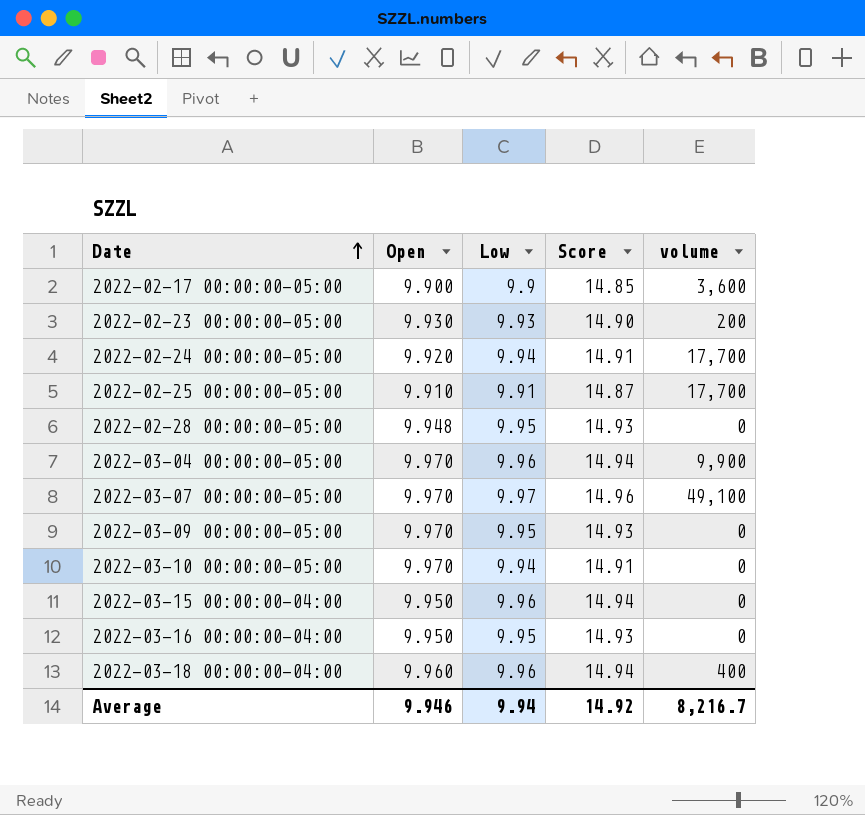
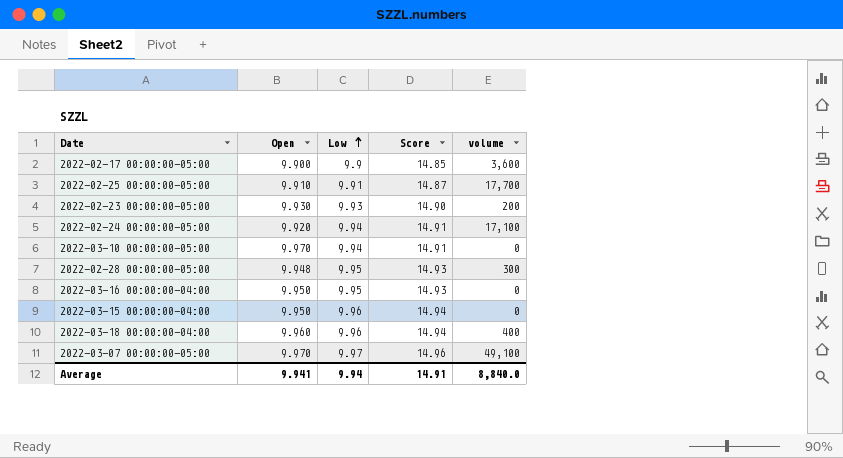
row order: Date ascending -> Low ascending
row 2022-03-04 00:00:00-05:00: 9.970 | 9.96 | 14.94 | 9,900 -> none
row 2022-03-09 00:00:00-05:00: 9.970 | 9.95 | 14.93 | 0 -> none
2022-02-24 00:00:00-05:00 | volume: 17,700 -> 17,100
2022-02-28 00:00:00-05:00 | volume: 0 -> 300
Average | Open: 9.946 -> 9.941
Average | Score: 14.92 -> 14.91
Average | volume: 8,216.7 -> 8,840.0

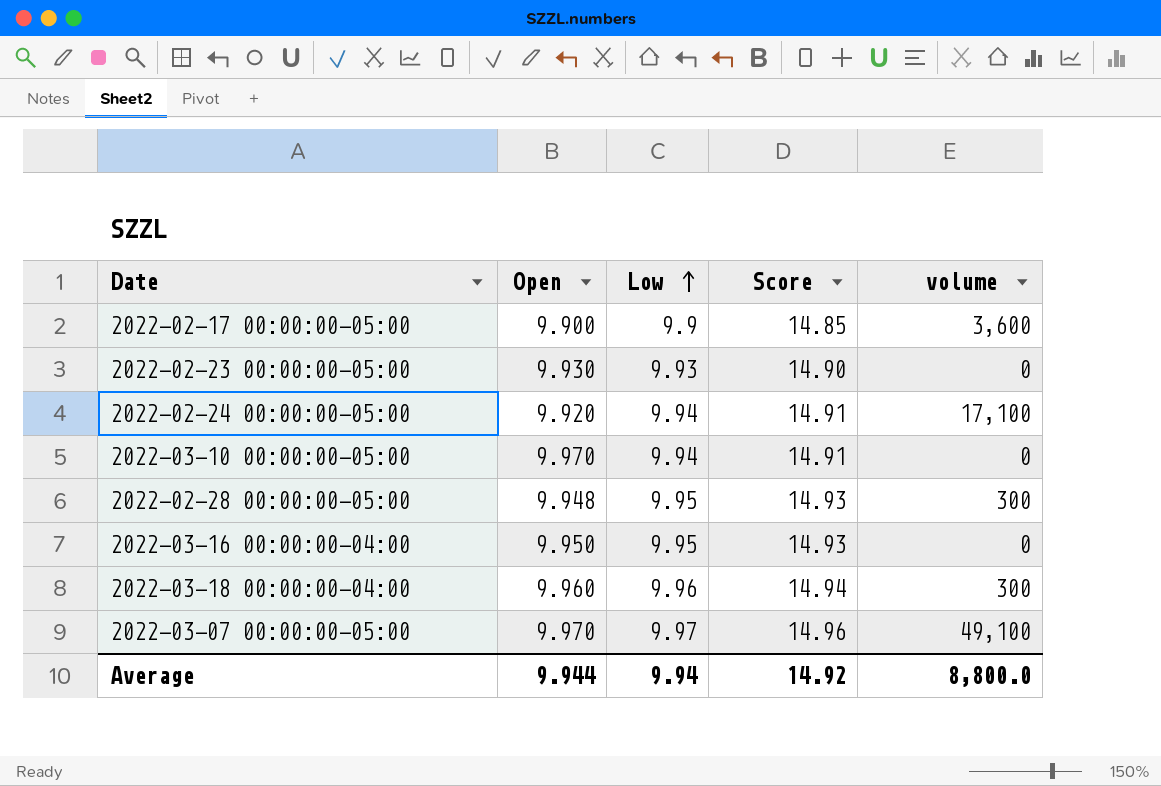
row 2022-02-25 00:00:00-05:00: 9.910 | 9.91 | 14.87 | 17,700 -> none
row 2022-03-15 00:00:00-04:00: 9.950 | 9.96 | 14.94 | 0 -> none
2022-02-23 00:00:00-05:00 | volume: 200 -> 0
2022-03-18 00:00:00-04:00 | volume: 400 -> 300
Average | Open: 9.941 -> 9.944
Average | Score: 14.91 -> 14.92
Average | volume: 8,840.0 -> 8,800.0

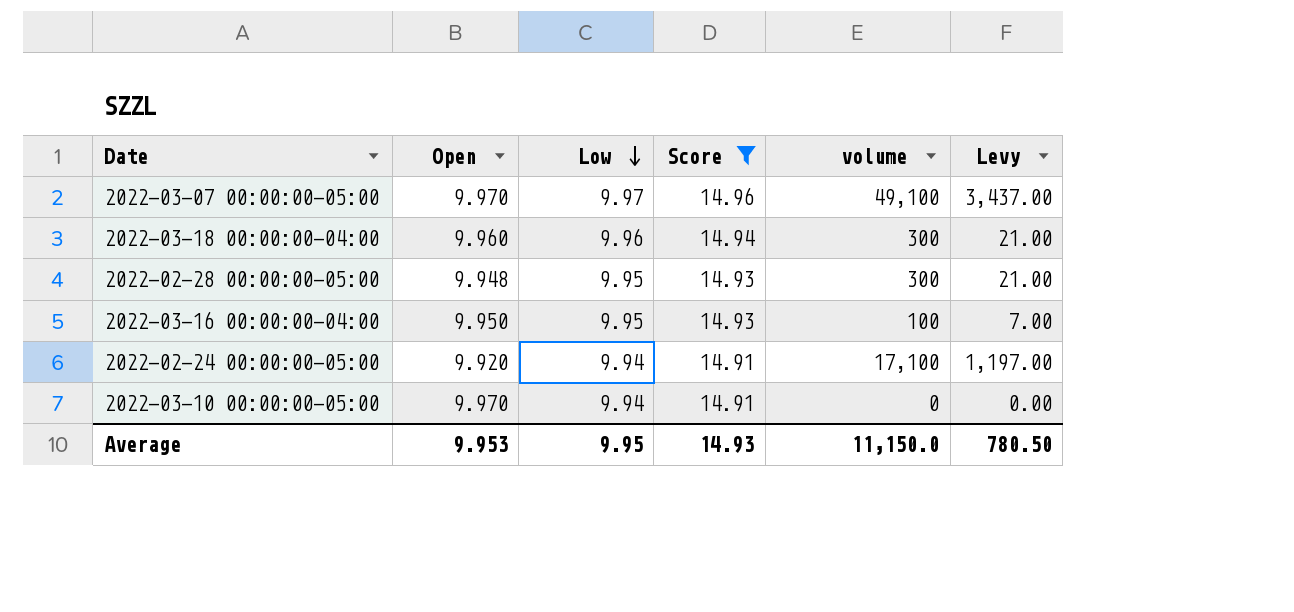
filter: none -> Score >= 14.91
row order: Low ascending -> Low descending
column Levy | formula: none -> [volume] * 0.07
2022-03-16 00:00:00-04:00 | volume: 0 -> 100
Average | Open: 9.944 -> 9.953
Average | Low: 9.94 -> 9.95
Average | Score: 14.92 -> 14.93
Average | volume: 8,800.0 -> 11,150.0

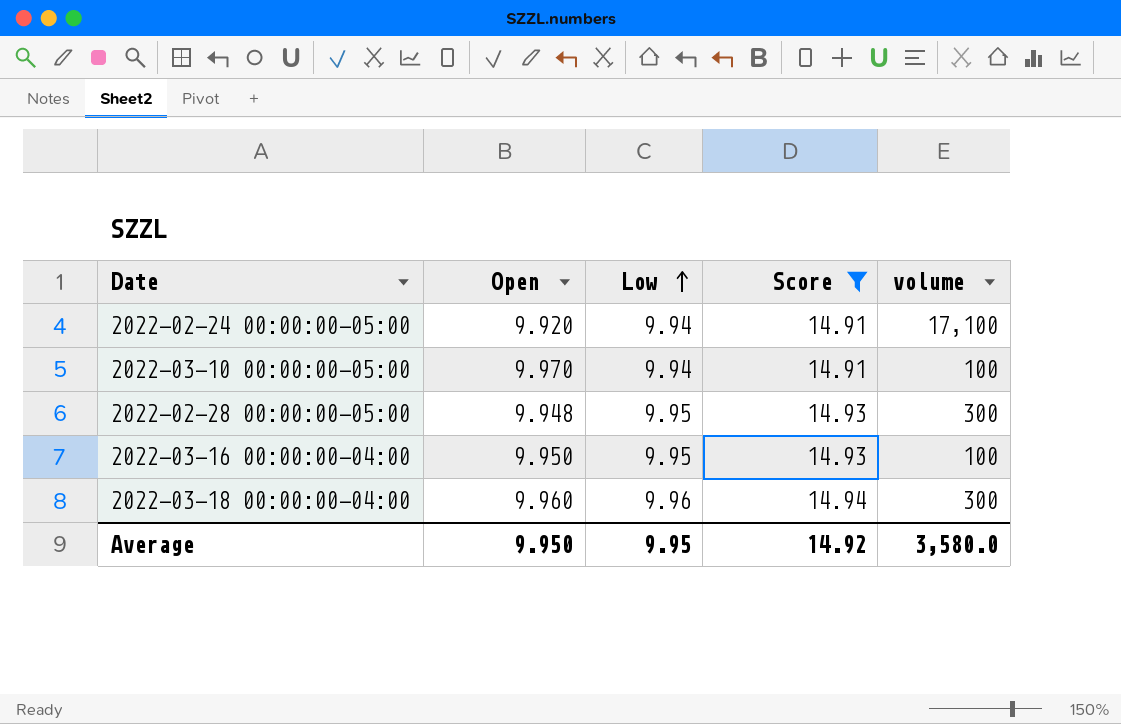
row order: Low descending -> Low ascending
column Levy | formula: [volume] * 0.07 -> none
row 2022-03-07 00:00:00-05:00: 9.970 | 9.97 | 14.96 | 49,100 | 3,437.00 -> none
2022-03-10 00:00:00-05:00 | volume: 0 -> 100
Average | Open: 9.953 -> 9.950
Average | Score: 14.93 -> 14.92
Average | volume: 11,150.0 -> 3,580.0

